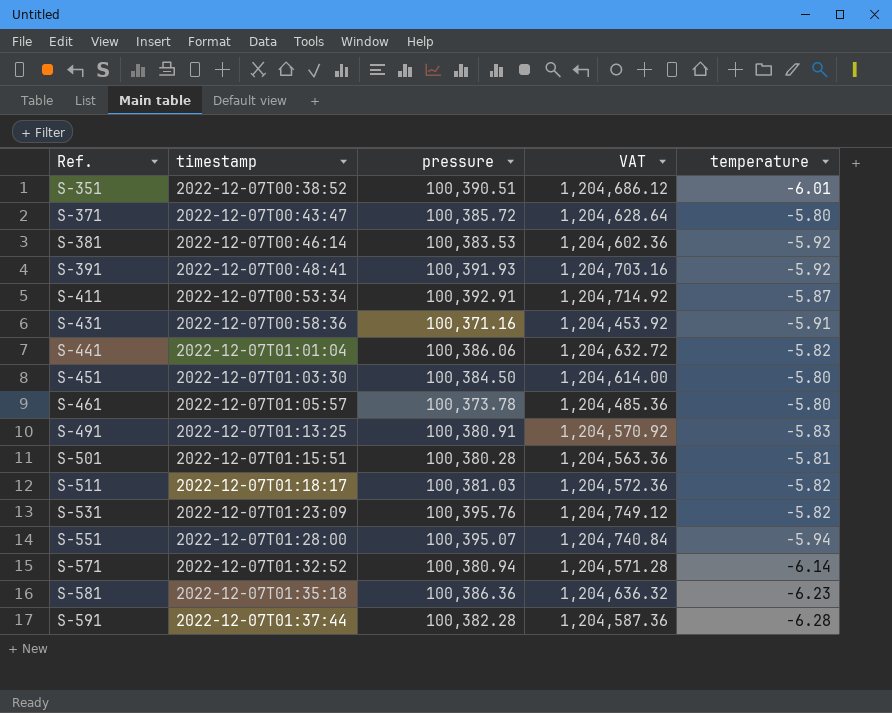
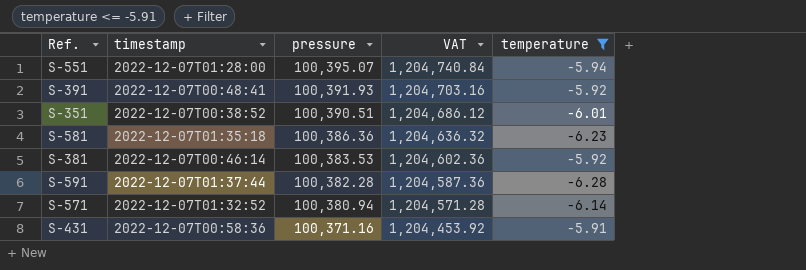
filter: none -> temperature <= -5.91
row order: Ref. ascending -> pressure descending

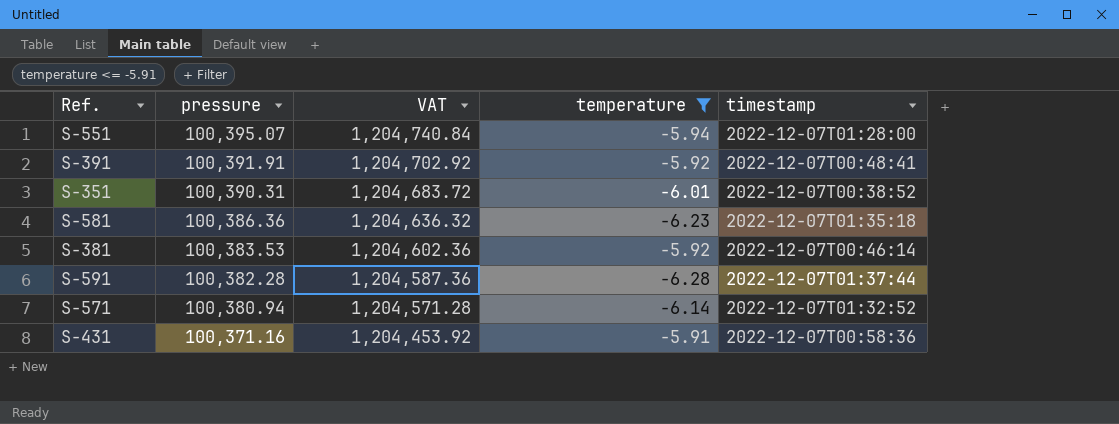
column timestamp | position: 2 -> 5
S-391 | pressure: 100,391.93 -> 100,391.91
S-391 | VAT: 1,204,703.16 -> 1,204,702.92
S-351 | pressure: 100,390.51 -> 100,390.31
S-351 | VAT: 1,204,686.12 -> 1,204,683.72

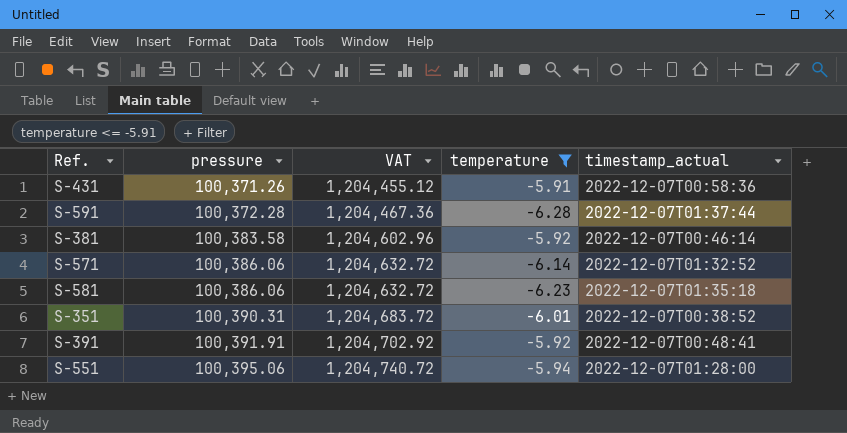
row order: pressure descending -> pressure ascending
column name: timestamp -> timestamp_actual
S-431 | pressure: 100,371.16 -> 100,371.26
S-431 | VAT: 1,204,453.92 -> 1,204,455.12
S-591 | pressure: 100,382.28 -> 100,372.28
S-591 | VAT: 1,204,587.36 -> 1,204,467.36
S-381 | pressure: 100,383.53 -> 100,383.58
S-381 | VAT: 1,204,602.36 -> 1,204,602.96
S-571 | pressure: 100,380.94 -> 100,386.06
S-571 | VAT: 1,204,571.28 -> 1,204,632.72
S-581 | pressure: 100,386.36 -> 100,386.06
S-581 | VAT: 1,204,636.32 -> 1,204,632.72
S-551 | pressure: 100,395.07 -> 100,395.06
S-551 | VAT: 1,204,740.84 -> 1,204,740.72

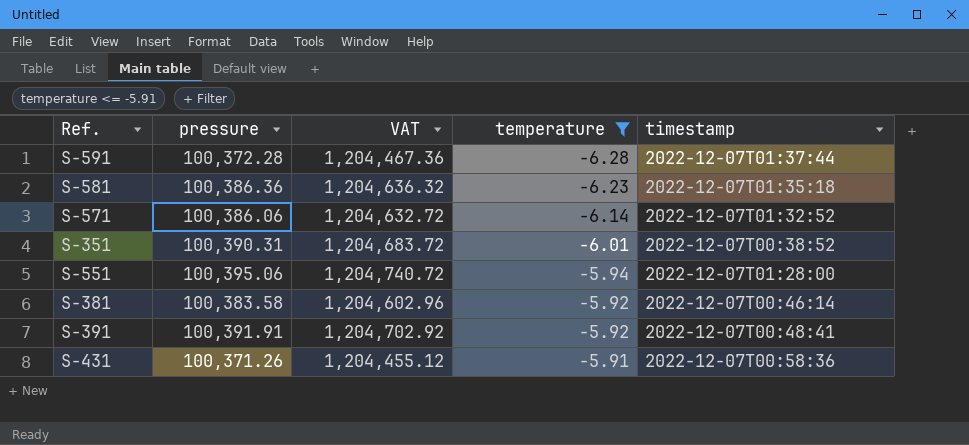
row order: pressure ascending -> temperature ascending
column name: timestamp_actual -> timestamp
S-581 | pressure: 100,386.06 -> 100,386.36
S-581 | VAT: 1,204,632.72 -> 1,204,636.32

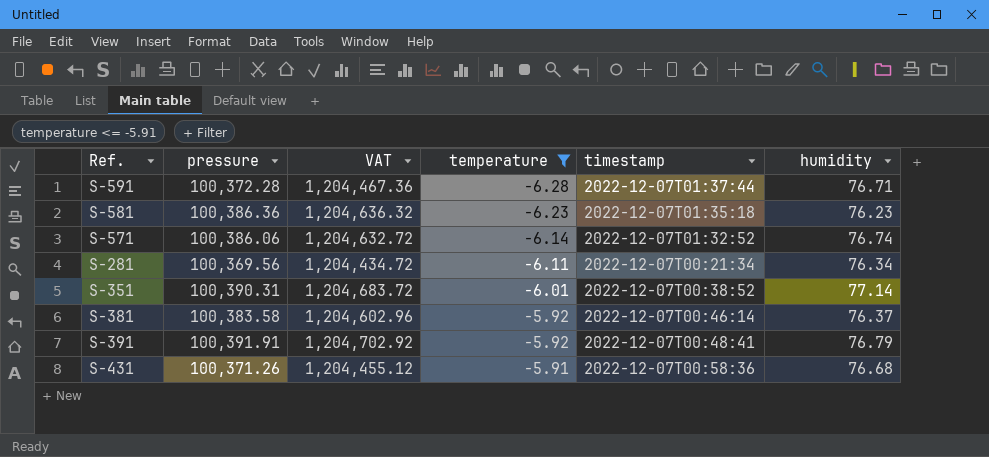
column humidity | position: none -> 6
row S-551: 100,395.06 | 1,204,740.72 | -5.94 | 2022-12-07T01:28:00 -> none
row S-281: none -> 100,369.56 | 1,204,434.72 | -6.11 | 2022-12-07T00:21:34 | 76.34

